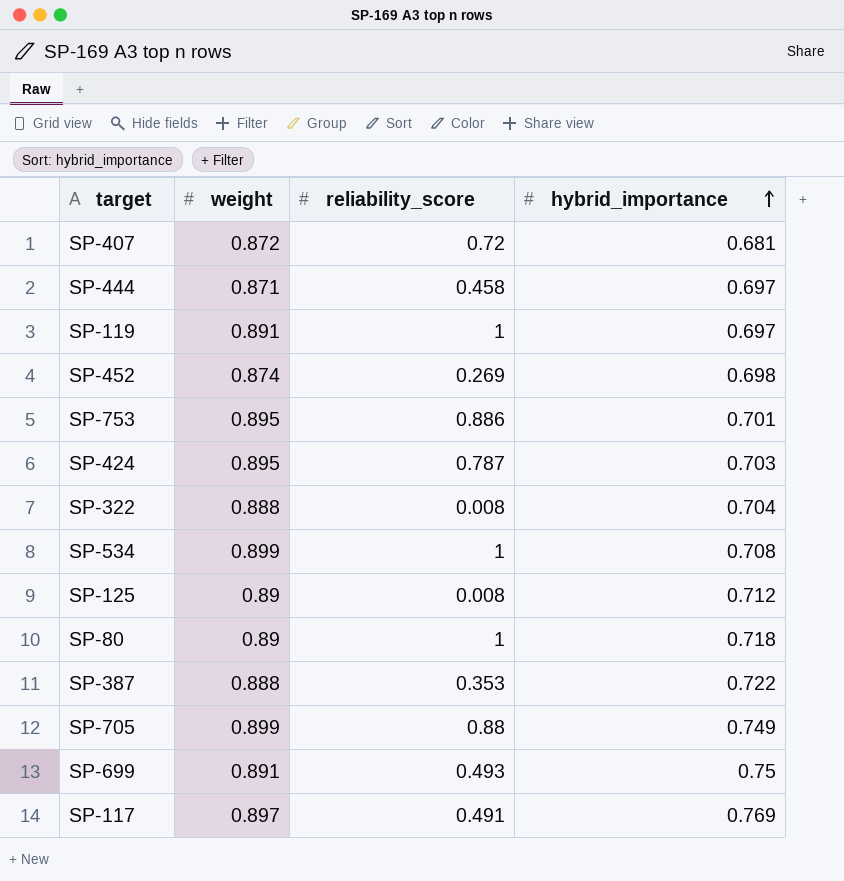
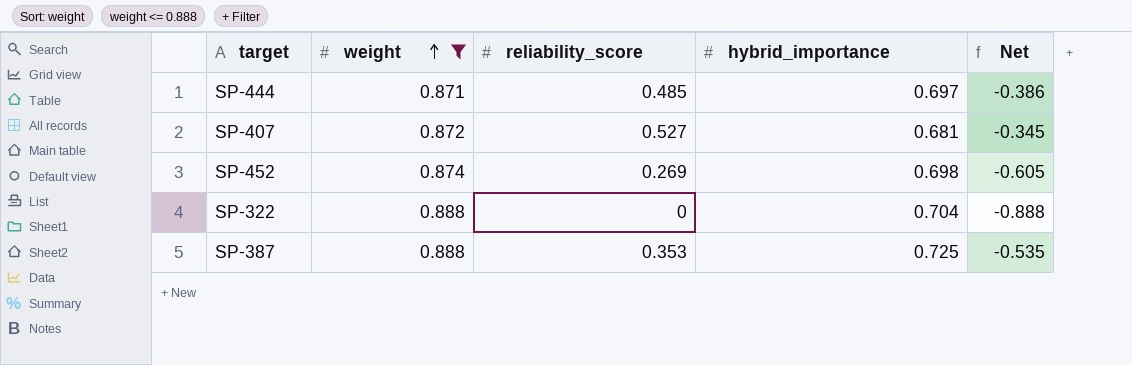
filter: none -> weight <= 0.888
row order: hybrid_importance ascending -> weight ascending
column Net | formula: none -> [reliability_score] - [weight]
SP-444 | reliability_score: 0.458 -> 0.485
SP-407 | reliability_score: 0.72 -> 0.527
SP-322 | reliability_score: 0.008 -> 0
SP-387 | hybrid_importance: 0.722 -> 0.725

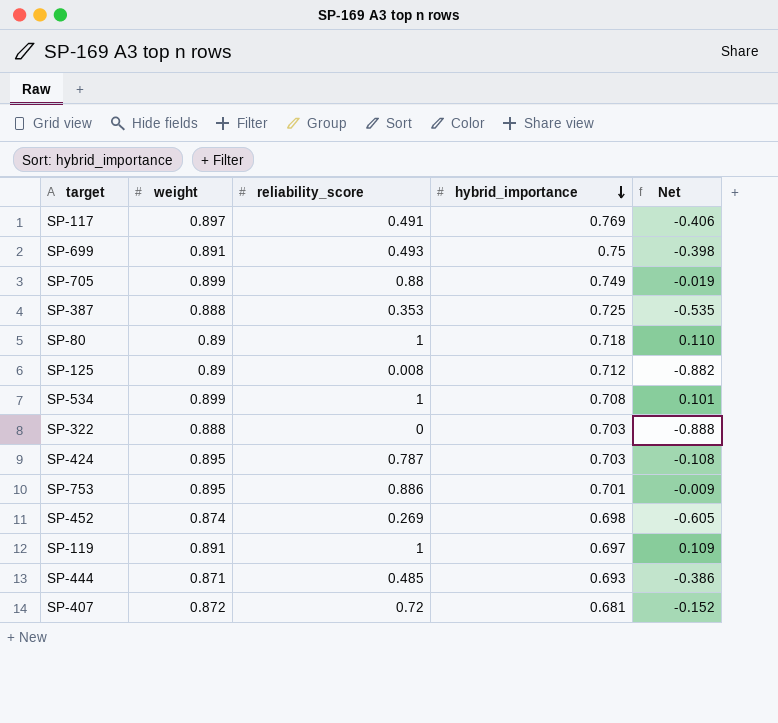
filter: weight <= 0.888 -> none
row order: weight ascending -> hybrid_importance descending
SP-322 | hybrid_importance: 0.704 -> 0.703
SP-444 | hybrid_importance: 0.697 -> 0.693
SP-407 | reliability_score: 0.527 -> 0.72
SP-407 | Net: -0.345 -> -0.152

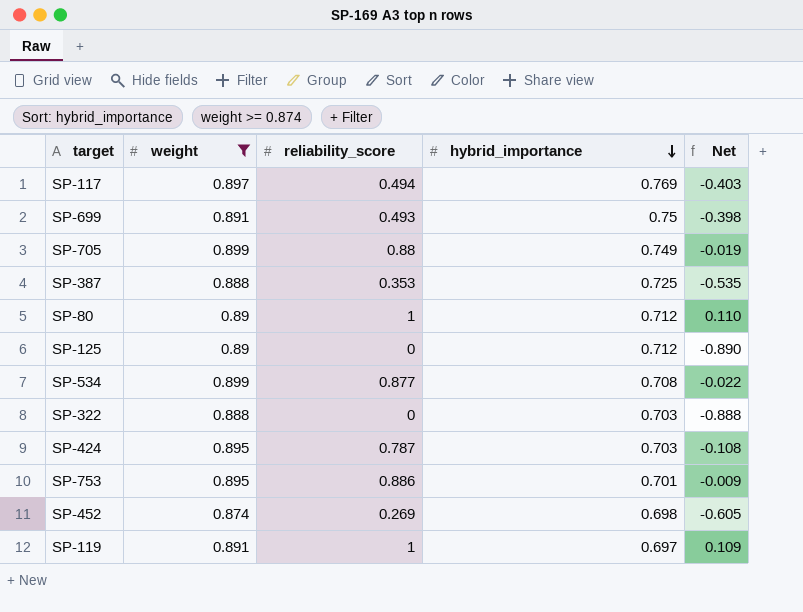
filter: none -> weight >= 0.874
SP-117 | reliability_score: 0.491 -> 0.494
SP-117 | Net: -0.406 -> -0.403
SP-80 | hybrid_importance: 0.718 -> 0.712
SP-125 | reliability_score: 0.008 -> 0
SP-125 | Net: -0.882 -> -0.890
SP-534 | reliability_score: 1 -> 0.877
SP-534 | Net: 0.101 -> -0.022

